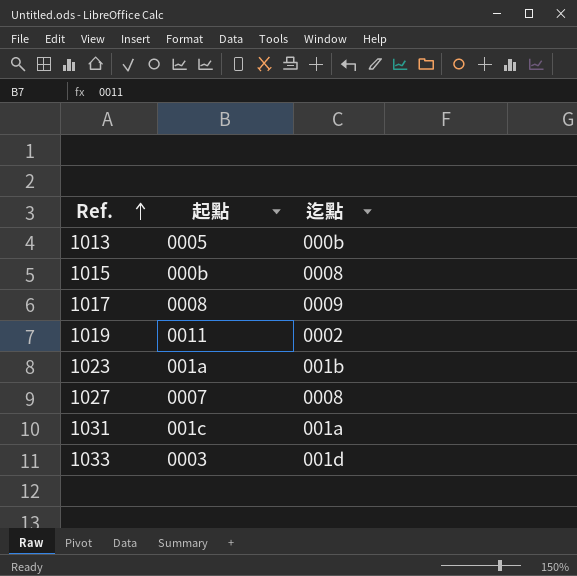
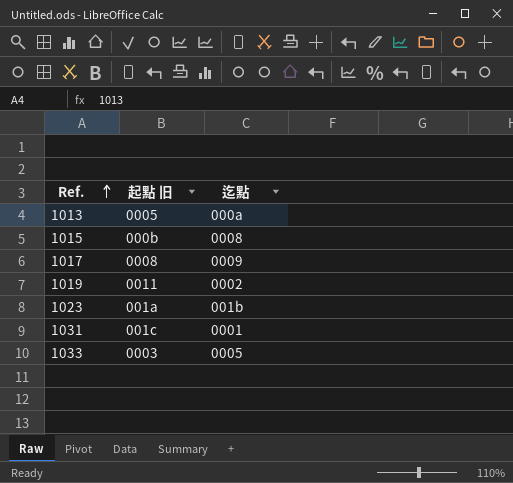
column name: 起點 -> 起點 旧
row 1027: 0007 | 0008 -> none
1013 | 迄點: 000b -> 000a
1031 | 迄點: 001a -> 0001
1033 | 迄點: 001d -> 0005

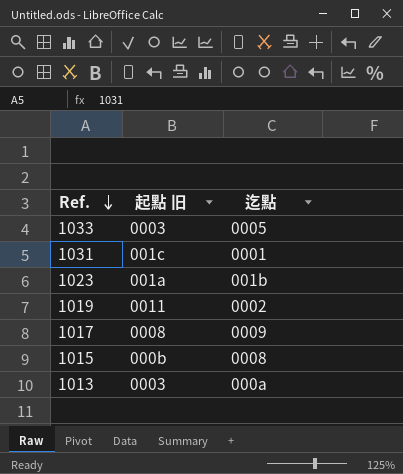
row order: Ref. ascending -> Ref. descending
1013 | 起點 旧: 0005 -> 0003

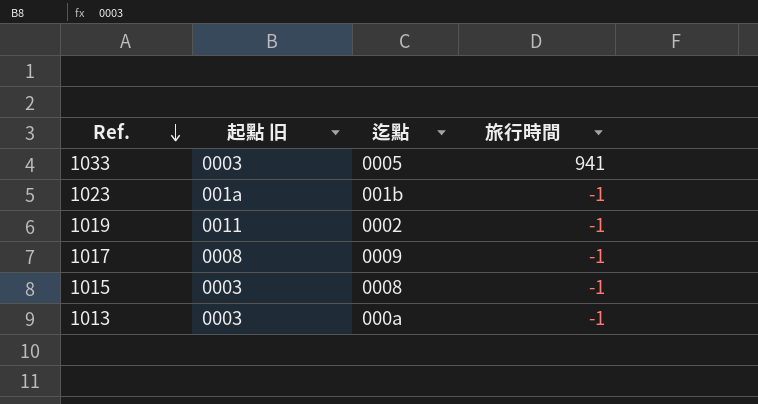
column 旅行時間 | position: none -> 4
row 1031: 001c | 0001 -> none
1015 | 起點 旧: 000b -> 0003

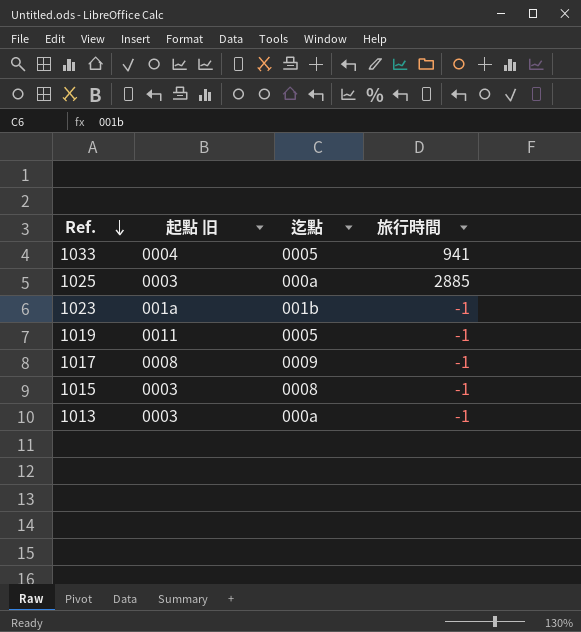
1033 | 起點 旧: 0003 -> 0004
row 1025: none -> 0003 | 000a | 2885
1019 | 迄點: 0002 -> 0005

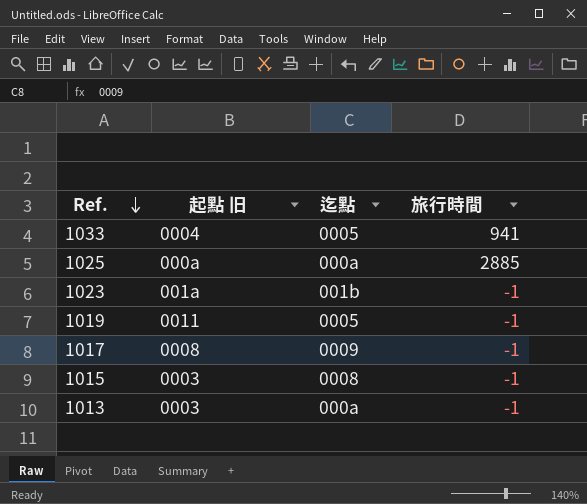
1025 | 起點 旧: 0003 -> 000a

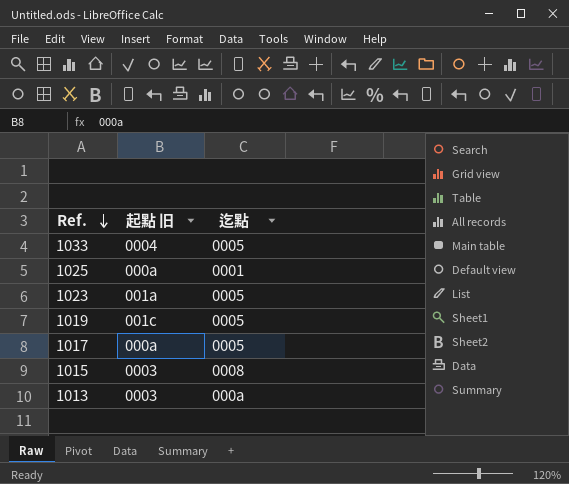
column 旅行時間 | position: 4 -> none
1025 | 迄點: 000a -> 0001
1023 | 迄點: 001b -> 0005
1019 | 起點 旧: 0011 -> 001c
1017 | 起點 旧: 0008 -> 000a
1017 | 迄點: 0009 -> 0005

